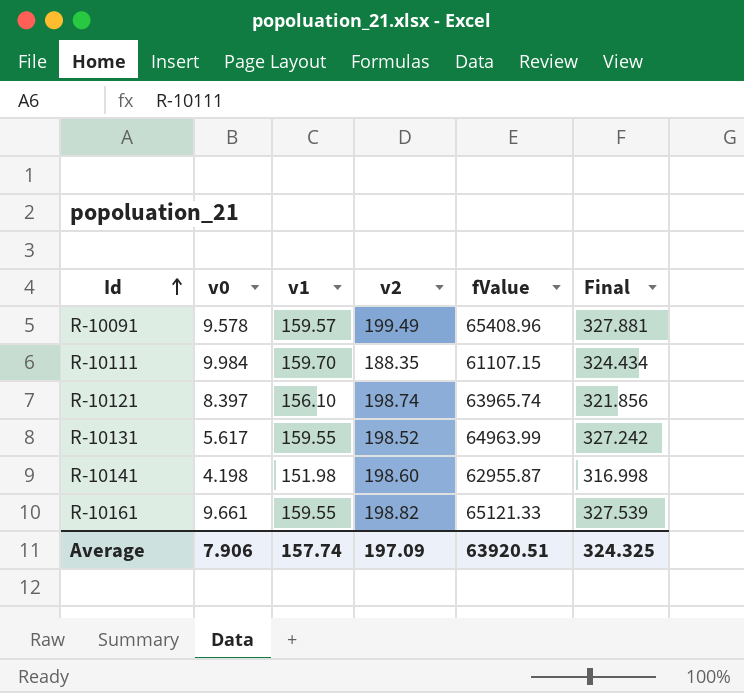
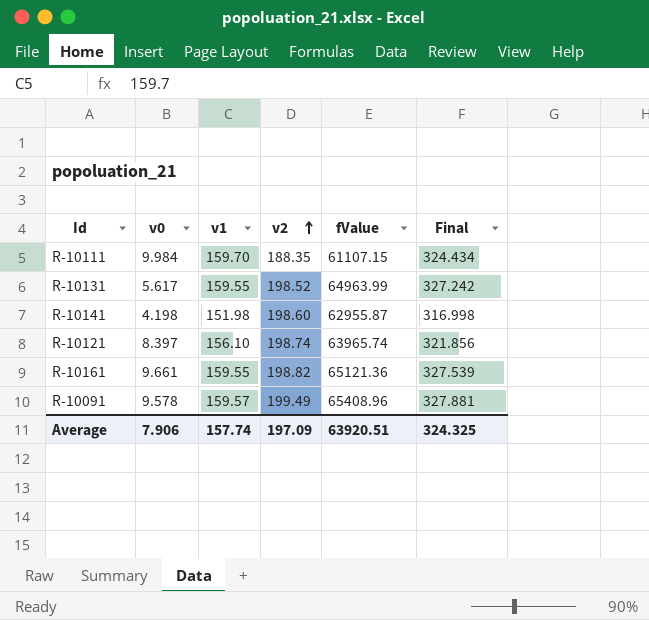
row order: Id ascending -> v2 ascending
R-10161 | fValue: 65121.33 -> 65121.36

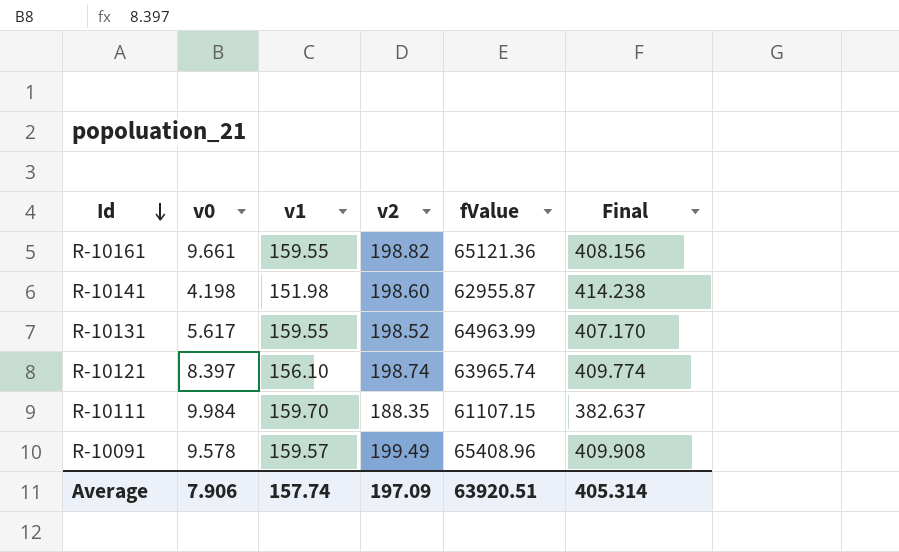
row order: v2 ascending -> Id descending
column Final | formula: [fValue] / [v2] -> [fValue] / [v1]
Average | Final: 324.325 -> 405.314

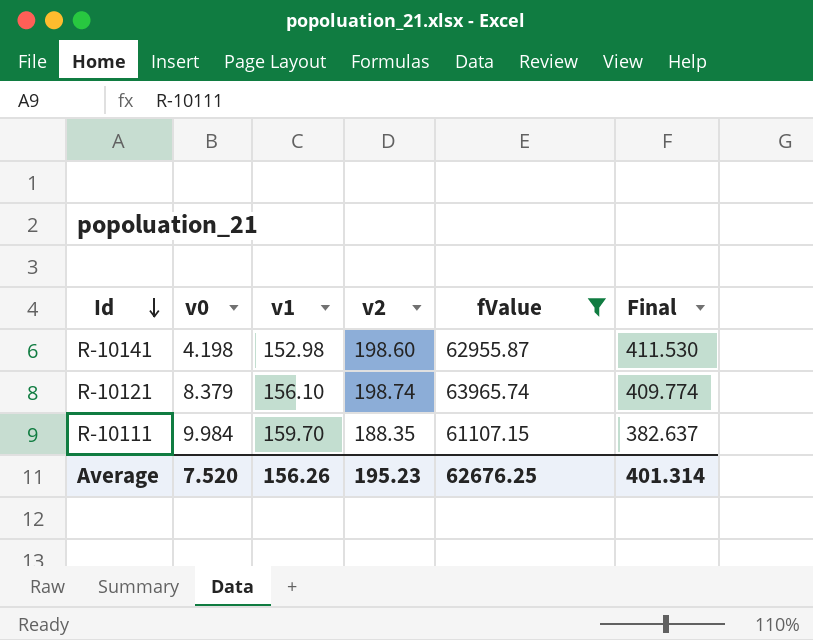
filter: none -> fValue <= 63965.74
R-10141 | v1: 151.98 -> 152.98
R-10141 | Final: 414.238 -> 411.530
R-10121 | v0: 8.397 -> 8.379
Average | v0: 7.906 -> 7.520
Average | v1: 157.74 -> 156.26
Average | v2: 197.09 -> 195.23
Average | fValue: 63920.51 -> 62676.25
Average | Final: 405.314 -> 401.314

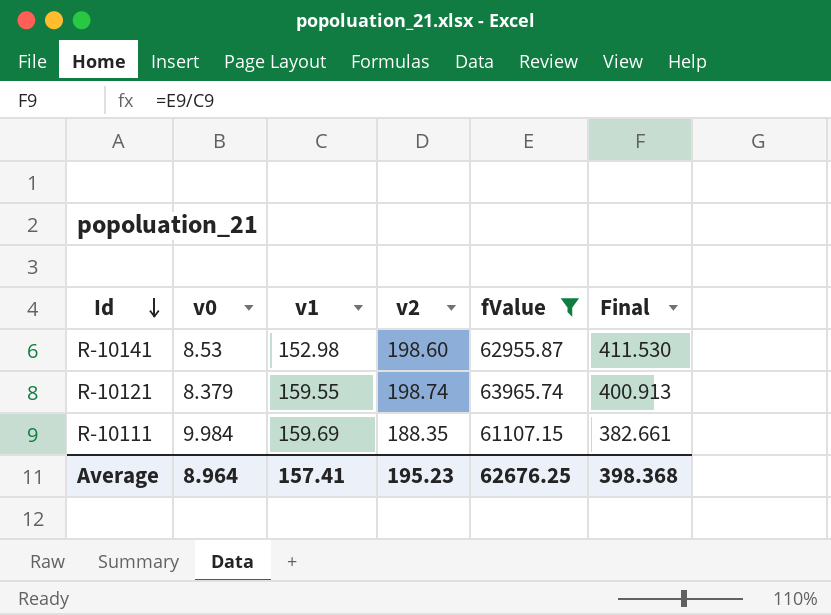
R-10141 | v0: 4.198 -> 8.53
R-10121 | v1: 156.10 -> 159.55
R-10121 | Final: 409.774 -> 400.913
R-10111 | v1: 159.70 -> 159.69
R-10111 | Final: 382.637 -> 382.661
Average | v0: 7.520 -> 8.964
Average | v1: 156.26 -> 157.41
Average | Final: 401.314 -> 398.368

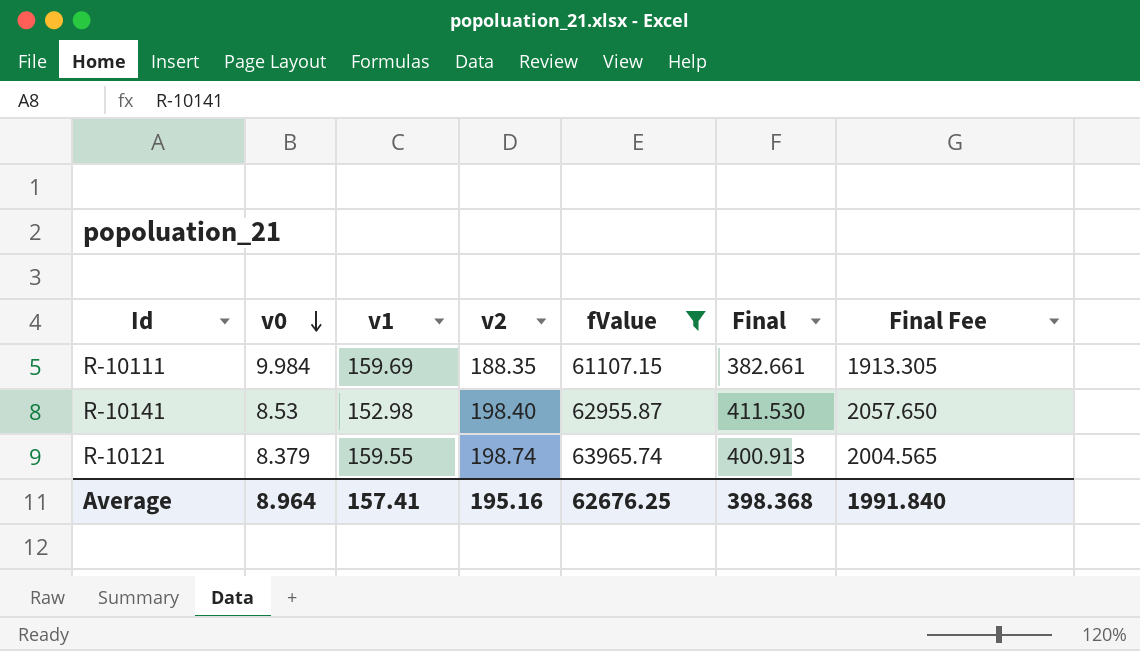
row order: Id descending -> v0 descending
column Final Fee | formula: none -> [Final] * 5
R-10141 | v2: 198.60 -> 198.40
Average | v2: 195.23 -> 195.16

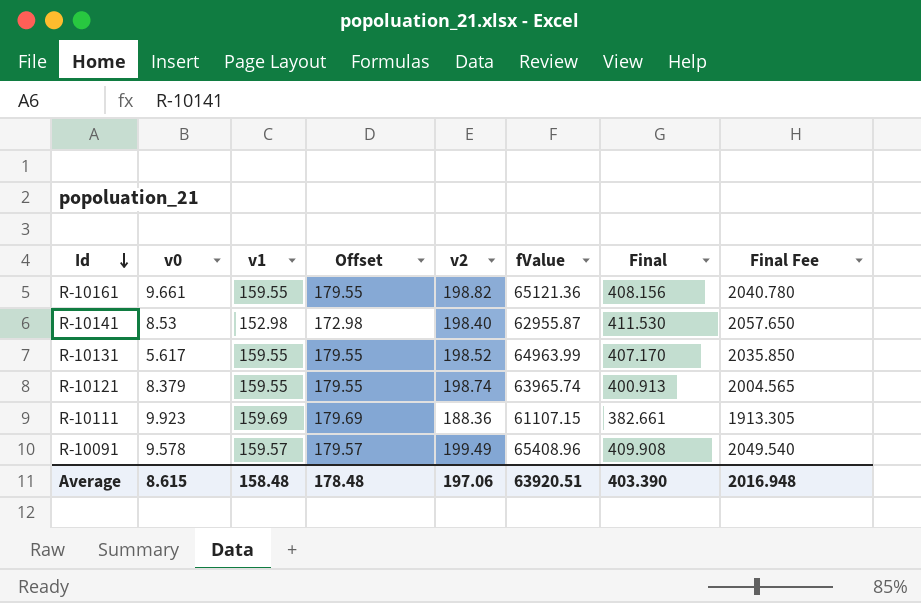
filter: fValue <= 63965.74 -> none
row order: v0 descending -> Id descending
column Offset | formula: none -> [v1] + 20
R-10111 | v0: 9.984 -> 9.923
R-10111 | v2: 188.35 -> 188.36
Average | v0: 8.964 -> 8.615
Average | v1: 157.41 -> 158.48
Average | v2: 195.16 -> 197.06
Average | fValue: 62676.25 -> 63920.51
Average | Final: 398.368 -> 403.390
Average | Final Fee: 1991.840 -> 2016.948

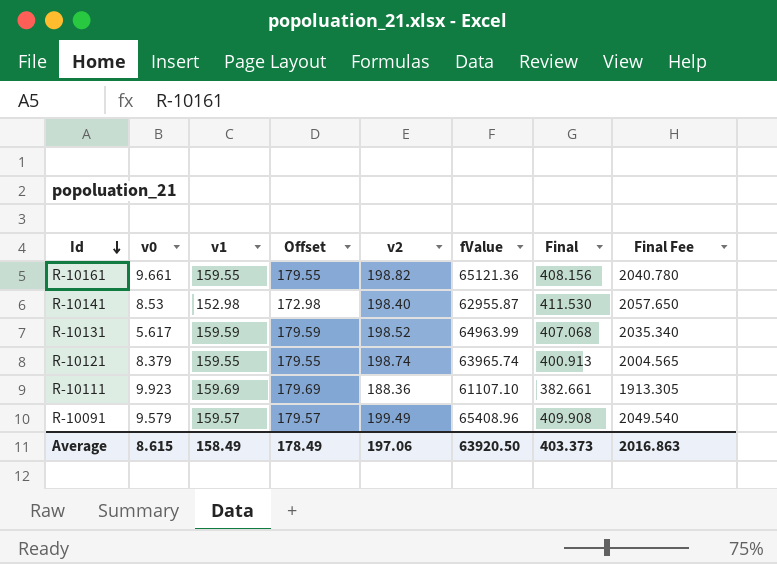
R-10131 | v1: 159.55 -> 159.59
R-10131 | Offset: 179.55 -> 179.59
R-10131 | Final: 407.170 -> 407.068
R-10131 | Final Fee: 2035.850 -> 2035.340
R-10111 | fValue: 61107.15 -> 61107.10
R-10091 | v0: 9.578 -> 9.579
Average | v1: 158.48 -> 158.49
Average | Offset: 178.48 -> 178.49
Average | fValue: 63920.51 -> 63920.50
Average | Final: 403.390 -> 403.373
Average | Final Fee: 2016.948 -> 2016.863

